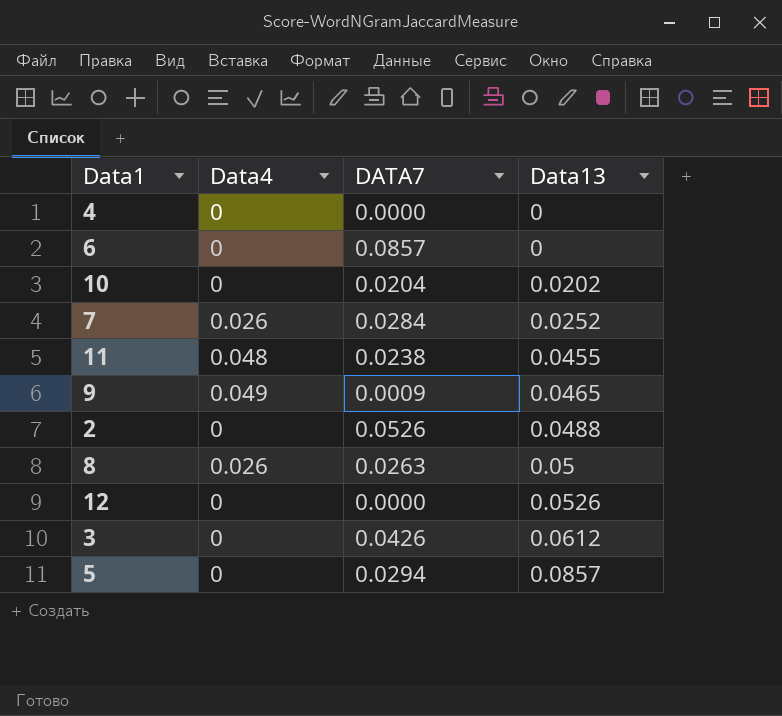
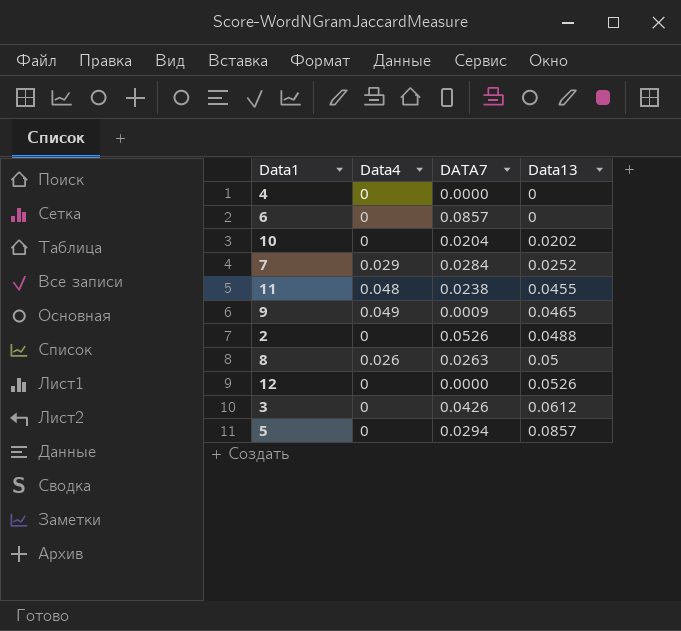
7 | Data4: 0.026 -> 0.029

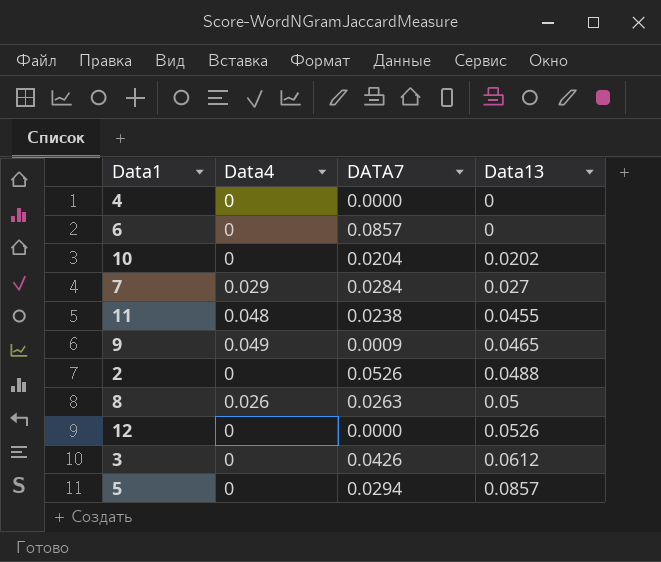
7 | Data13: 0.0252 -> 0.027

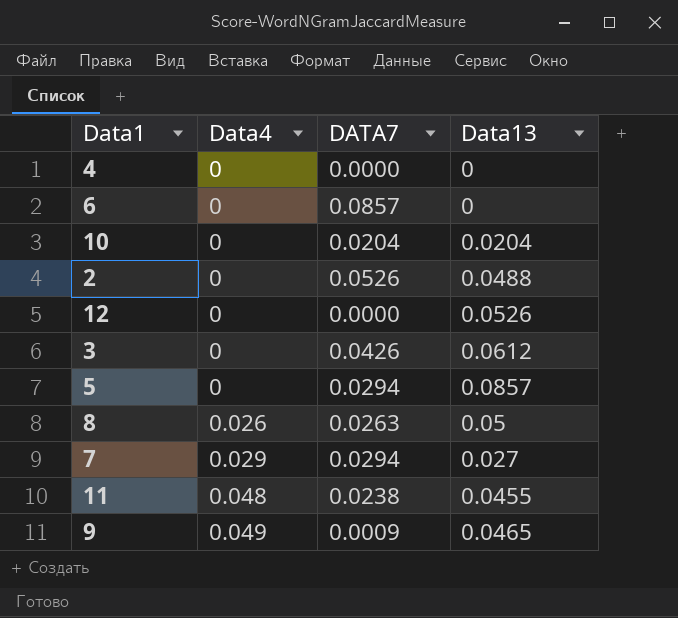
row order: Data13 ascending -> Data4 ascending
10 | Data13: 0.0202 -> 0.0204
7 | DATA7: 0.0284 -> 0.0294

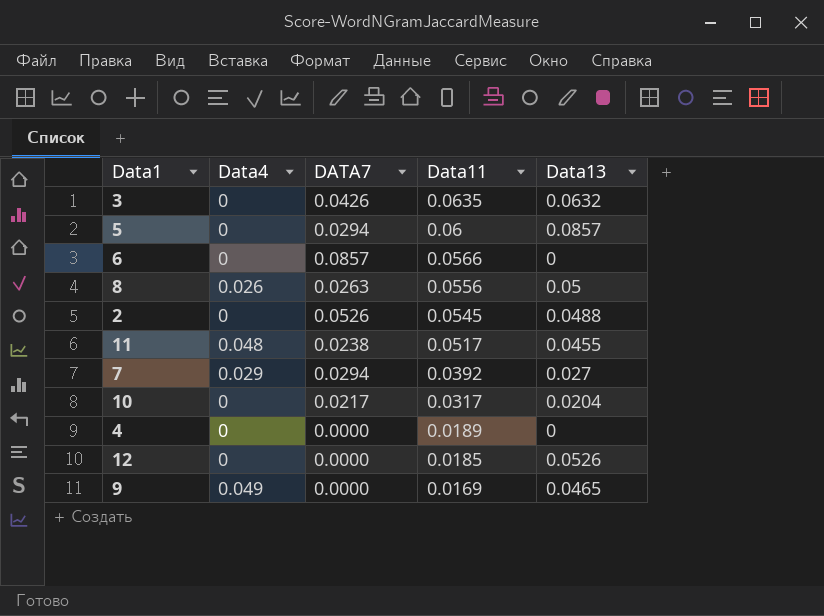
row order: Data4 ascending -> Data11 descending
column Data11 | position: none -> 4
3 | Data13: 0.0612 -> 0.0632
10 | DATA7: 0.0204 -> 0.0217
9 | DATA7: 0.0009 -> 0.0000

